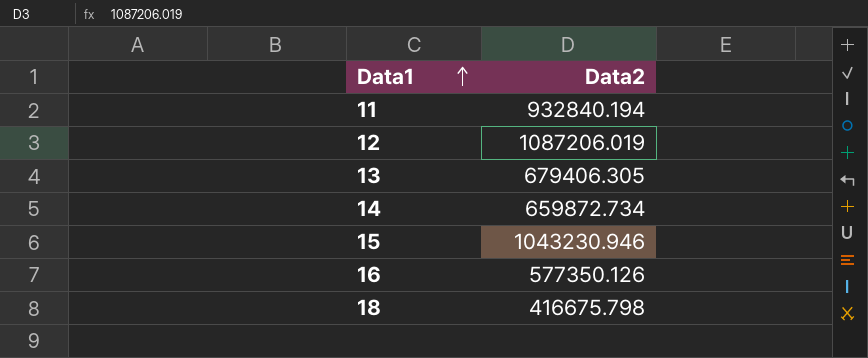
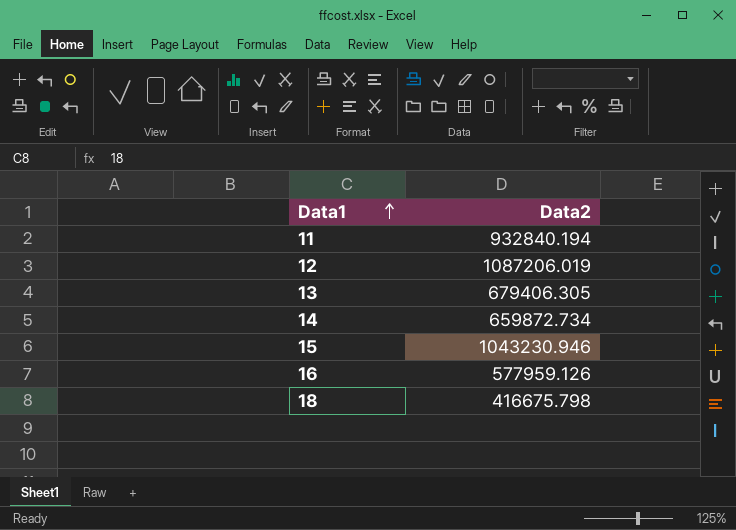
16 | Data2: 577350.126 -> 577959.126

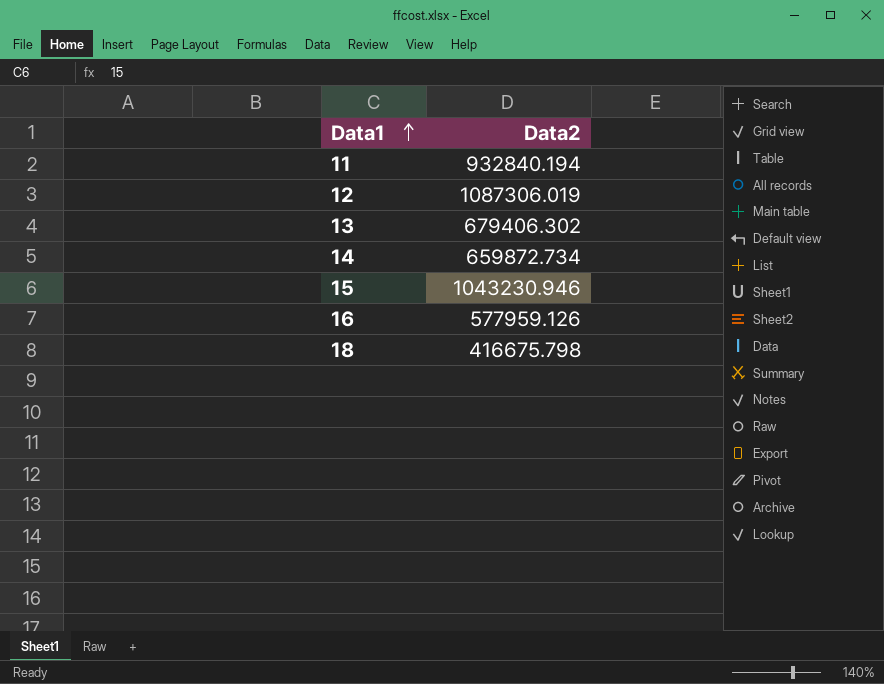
12 | Data2: 1087206.019 -> 1087306.019
13 | Data2: 679406.305 -> 679406.302

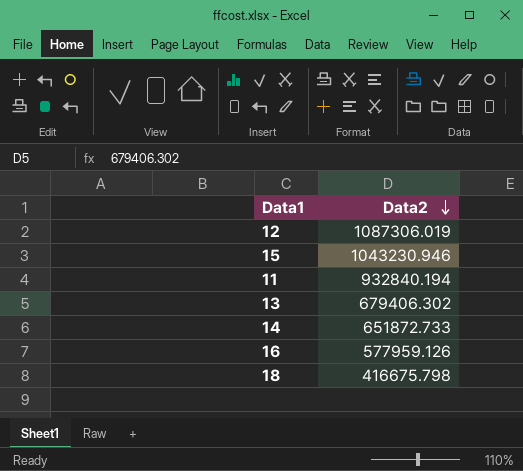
row order: Data1 ascending -> Data2 descending
14 | Data2: 659872.734 -> 651872.733

